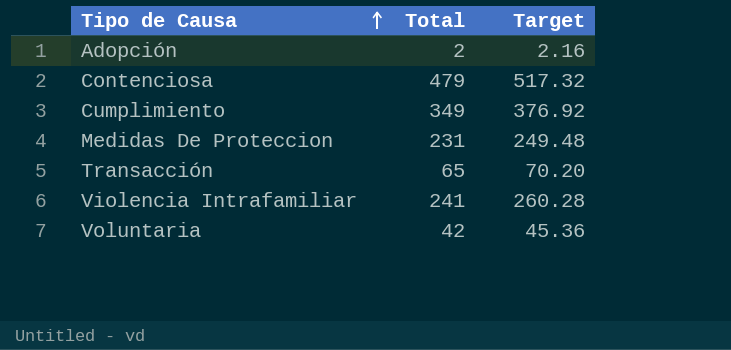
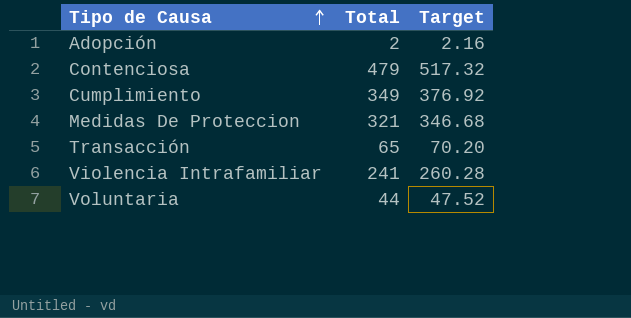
Medidas De Proteccion | Total: 231 -> 321
Medidas De Proteccion | Target: 249.48 -> 346.68
Voluntaria | Total: 42 -> 44
Voluntaria | Target: 45.36 -> 47.52

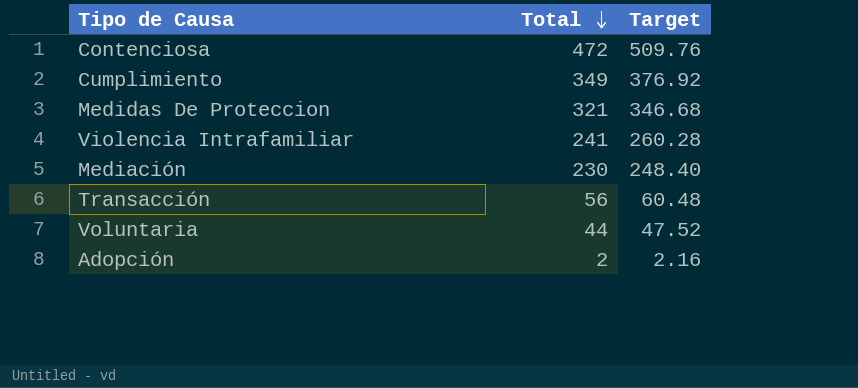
row order: Tipo de Causa ascending -> Total descending
Contenciosa | Total: 479 -> 472
Contenciosa | Target: 517.32 -> 509.76
row Mediación: none -> 230 | 248.40
Transacción | Total: 65 -> 56
Transacción | Target: 70.20 -> 60.48

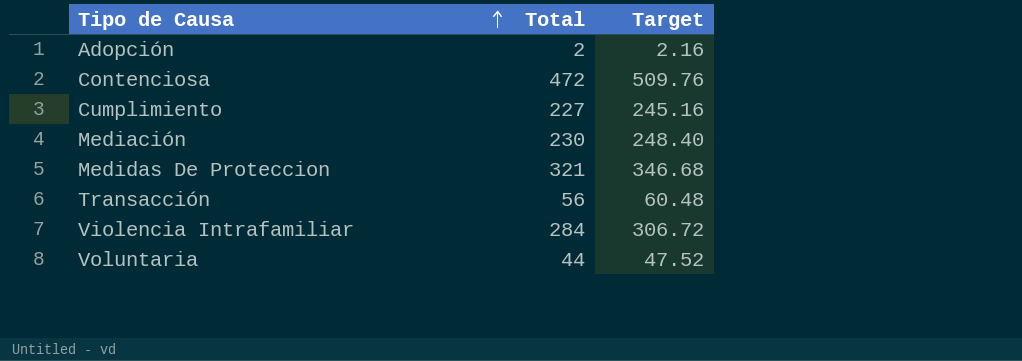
row order: Total descending -> Tipo de Causa ascending
Cumplimiento | Total: 349 -> 227
Cumplimiento | Target: 376.92 -> 245.16
Violencia Intrafamiliar | Total: 241 -> 284
Violencia Intrafamiliar | Target: 260.28 -> 306.72

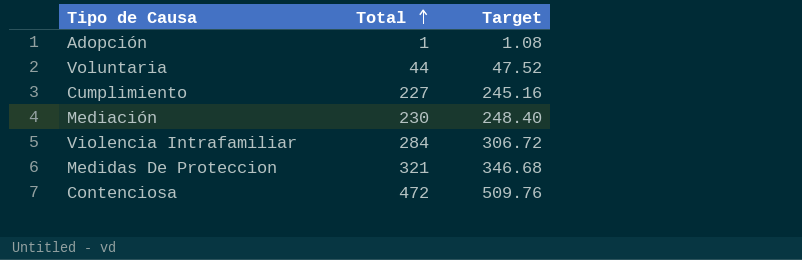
row order: Tipo de Causa ascending -> Total ascending
row Transacción: 56 | 60.48 -> none
Adopción | Total: 2 -> 1
Adopción | Target: 2.16 -> 1.08

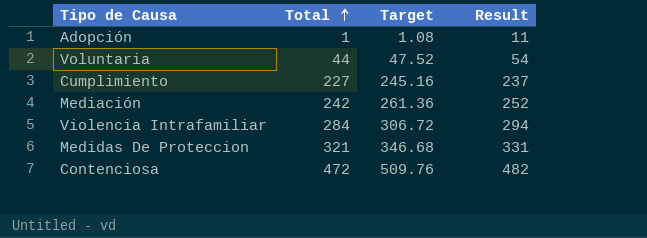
column Result | formula: none -> [Total] + 10
Mediación | Total: 230 -> 242
Mediación | Target: 248.40 -> 261.36

